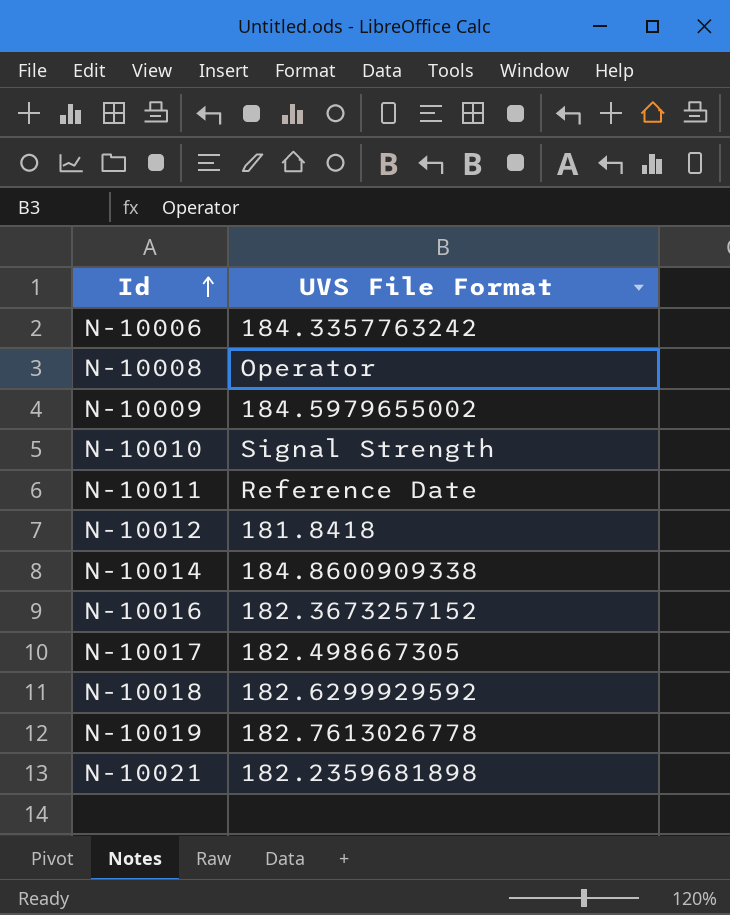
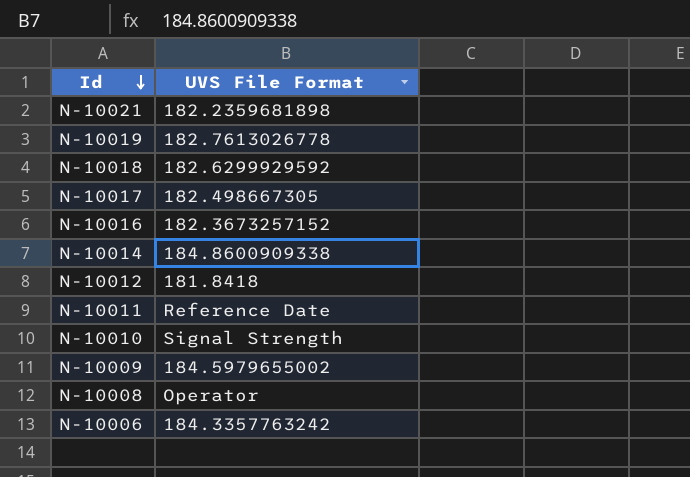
row order: Id ascending -> Id descending

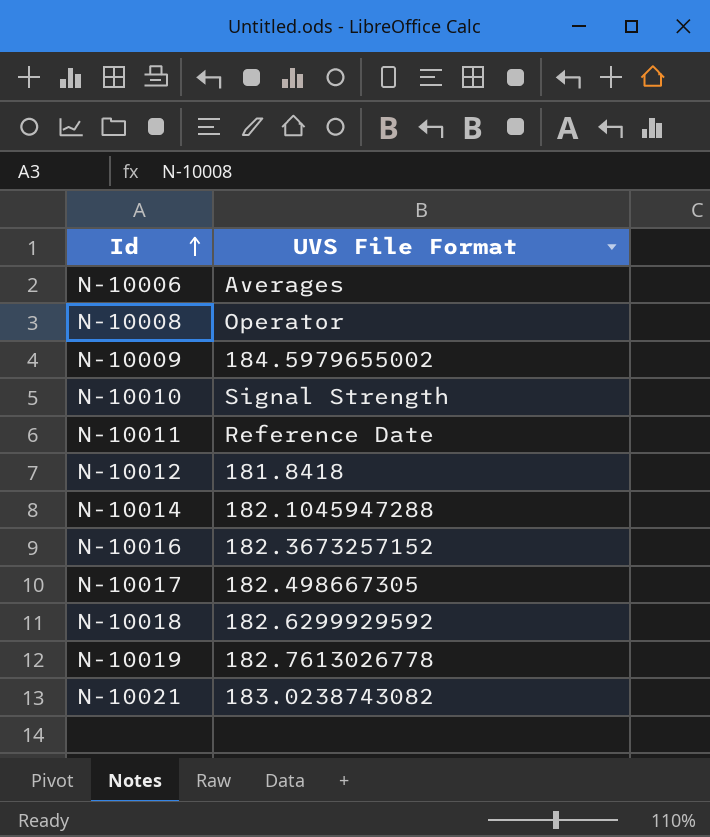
row order: Id descending -> Id ascending
N-10006 | UVS File Format: 184.3357763242 -> Averages
N-10014 | UVS File Format: 184.8600909338 -> 182.1045947288
N-10021 | UVS File Format: 182.2359681898 -> 183.0238743082

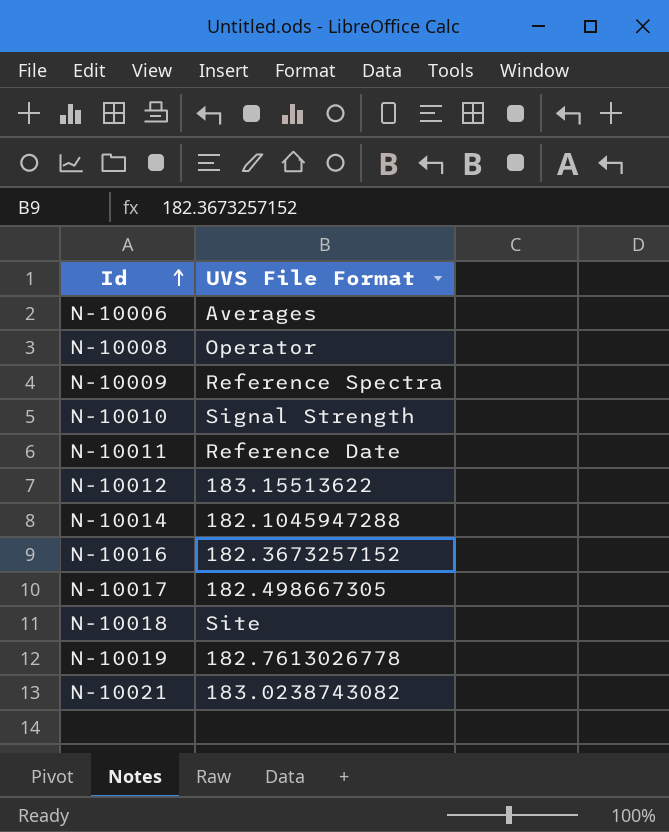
N-10009 | UVS File Format: 184.5979655002 -> Reference Spectra
N-10012 | UVS File Format: 181.8418 -> 183.15513622
N-10018 | UVS File Format: 182.6299929592 -> Site

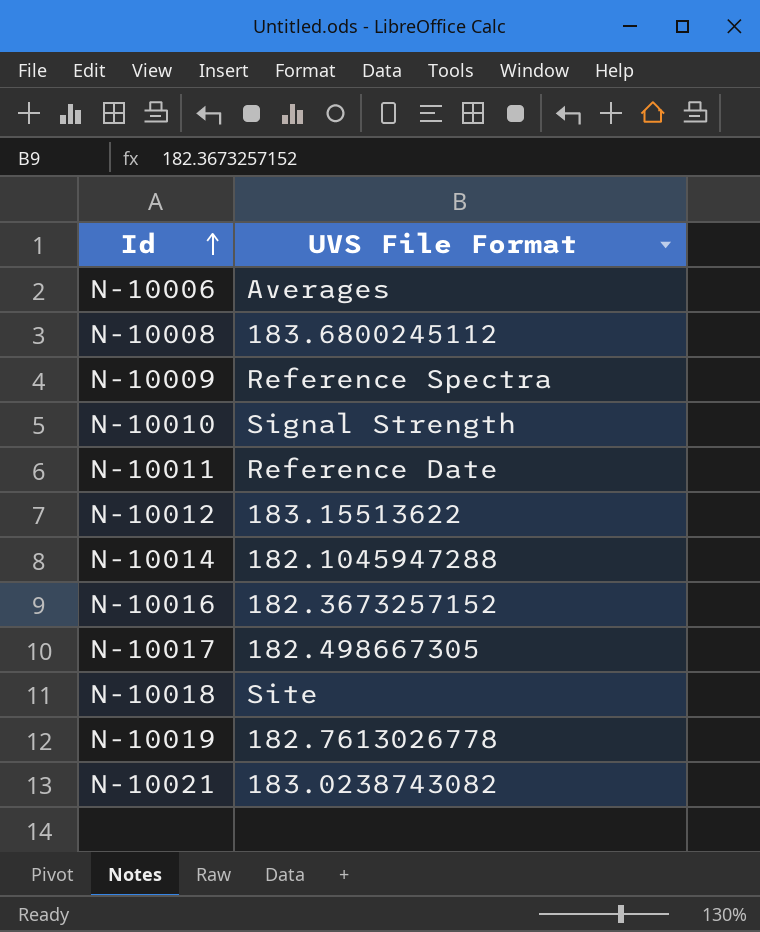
N-10008 | UVS File Format: Operator -> 183.6800245112

